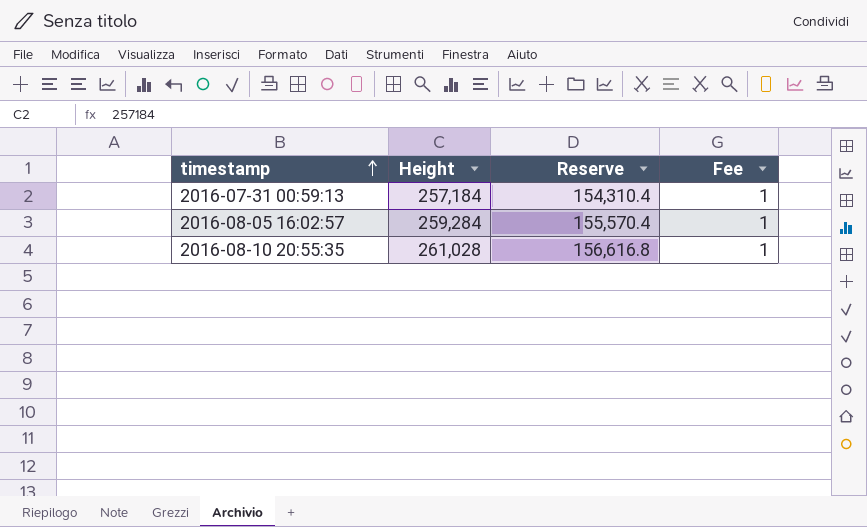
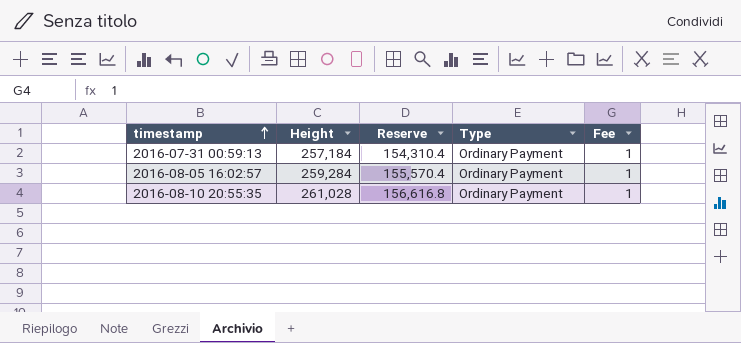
column Type | position: none -> 4

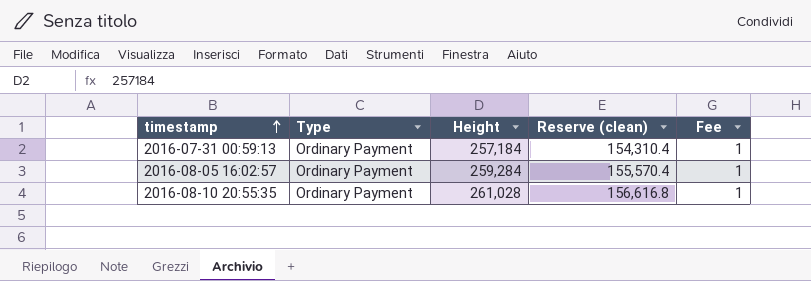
column Type | position: 4 -> 2
column name: Reserve -> Reserve (clean)

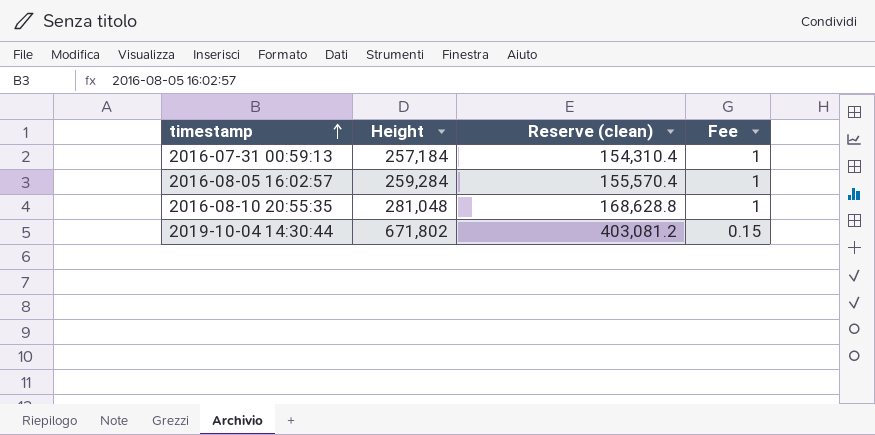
column Type | position: 2 -> none
2016-08-10 20:55:35 | Height: 261,028 -> 281,048
2016-08-10 20:55:35 | Reserve (clean): 156,616.8 -> 168,628.8
row 2019-10-04 14:30:44: none -> 671,802 | 403,081.2 | 0.15

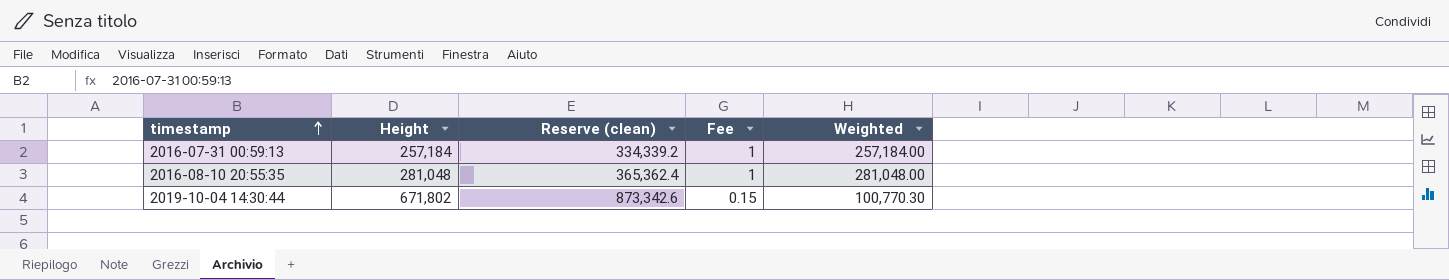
column Reserve (clean) | formula: [Height] * 0.6 -> [Height] * 1.3
column Weighted | formula: none -> [Height] * [Fee]
row 2016-08-05 16:02:57: 259,284 | 155,570.4 | 1 -> none

